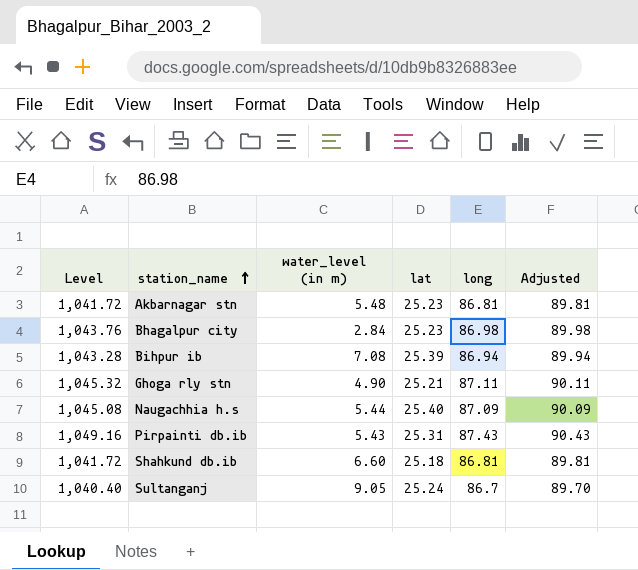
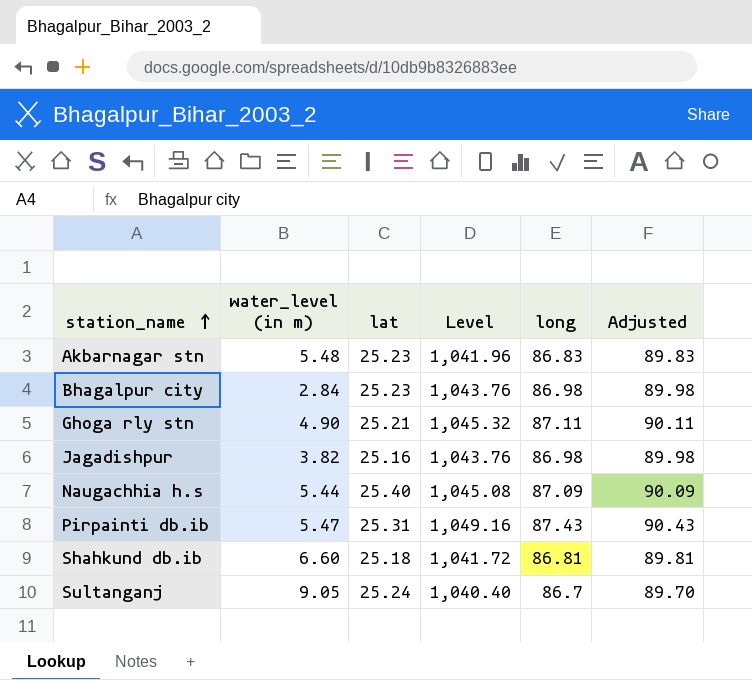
column Level | position: 1 -> 4
row Bihpur ib: 1,043.28 | 7.08 | 25.39 | 86.94 | 89.94 -> none
Akbarnagar stn | Level: 1,041.72 -> 1,041.96
Akbarnagar stn | long: 86.81 -> 86.83
Akbarnagar stn | Adjusted: 89.81 -> 89.83
row Jagadishpur: none -> 3.82 | 25.16 | 1,043.76 | 86.98 | 89.98
Pirpainti db.ib | water_level (in m): 5.43 -> 5.47

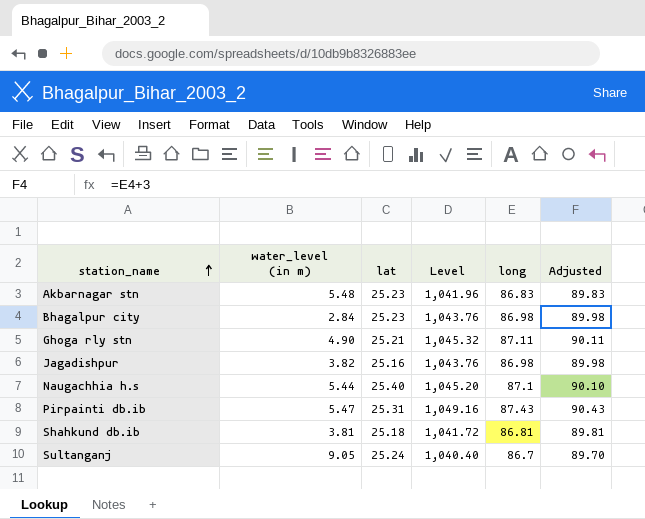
Naugachhia h.s | Level: 1,045.08 -> 1,045.20
Naugachhia h.s | long: 87.09 -> 87.1
Naugachhia h.s | Adjusted: 90.09 -> 90.10
Shahkund db.ib | water_level (in m): 6.60 -> 3.81

